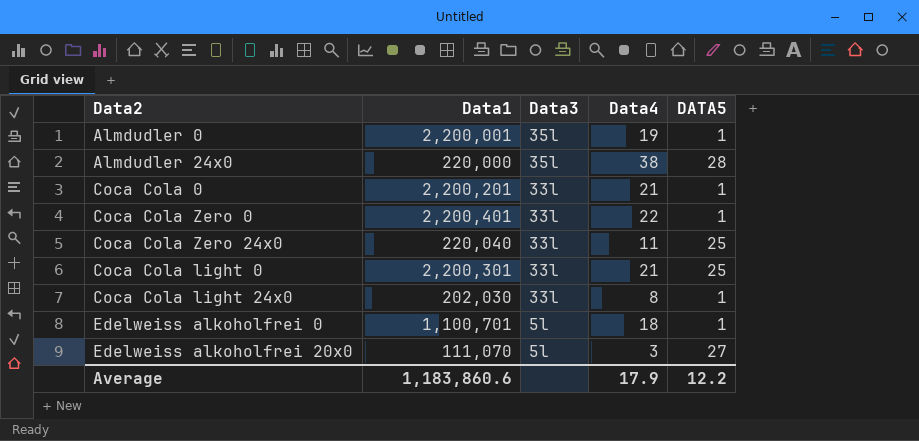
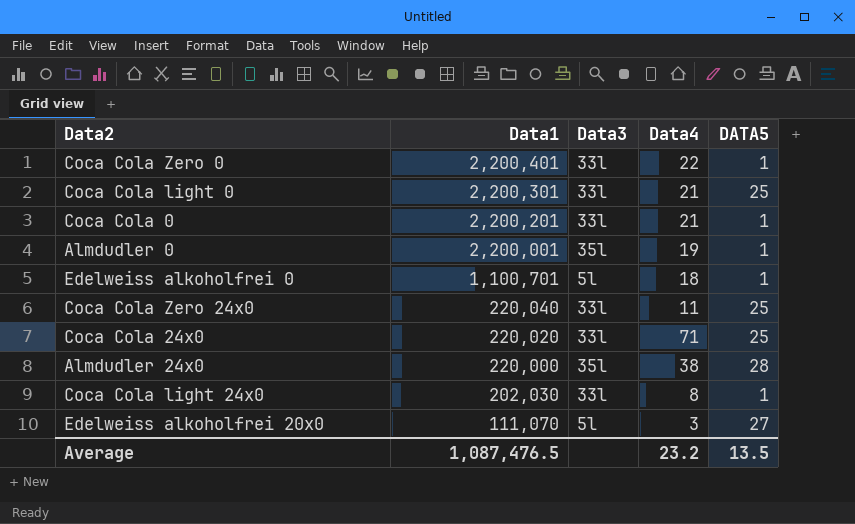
row order: Data3 descending -> Data1 descending
row Coca Cola 24x0: none -> 220,020 | 33l | 71 | 25
Average | Data1: 1,183,860.6 -> 1,087,476.5
Average | Data4: 17.9 -> 23.2
Average | DATA5: 12.2 -> 13.5

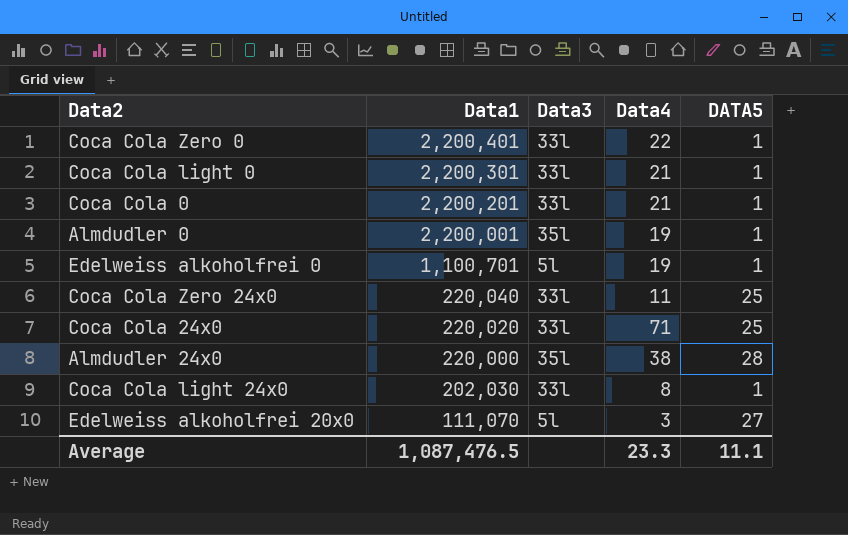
Coca Cola light 0 | DATA5: 25 -> 1
Edelweiss alkoholfrei 0 | Data4: 18 -> 19
Average | Data4: 23.2 -> 23.3
Average | DATA5: 13.5 -> 11.1

